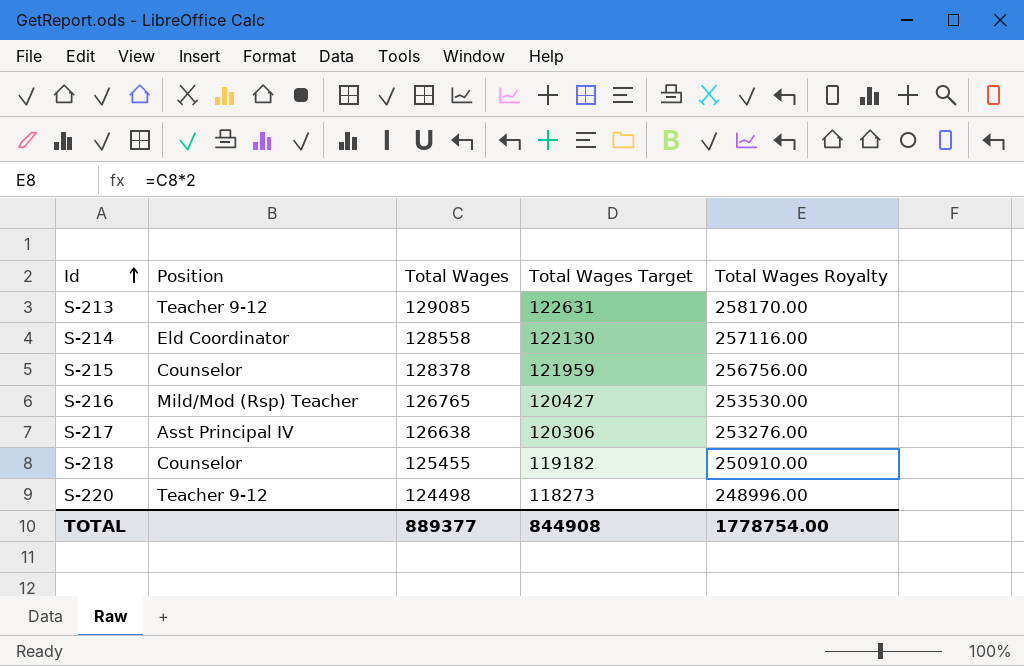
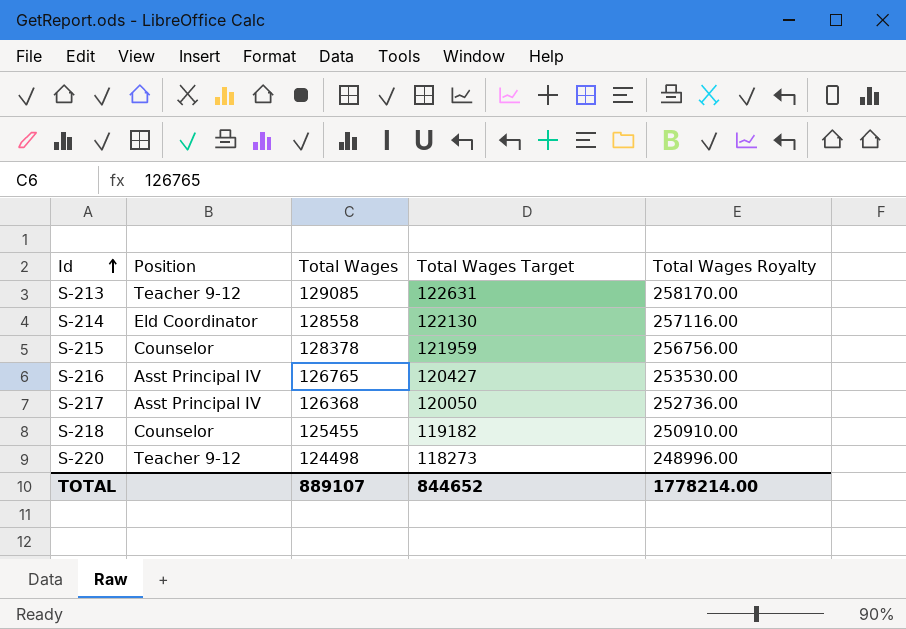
S-216 | Position: Mild/Mod (Rsp) Teacher -> Asst Principal IV
S-217 | Total Wages: 126638 -> 126368
S-217 | Total Wages Target: 120306 -> 120050
S-217 | Total Wages Royalty: 253276.00 -> 252736.00
TOTAL | Total Wages: 889377 -> 889107
TOTAL | Total Wages Target: 844908 -> 844652
TOTAL | Total Wages Royalty: 1778754.00 -> 1778214.00

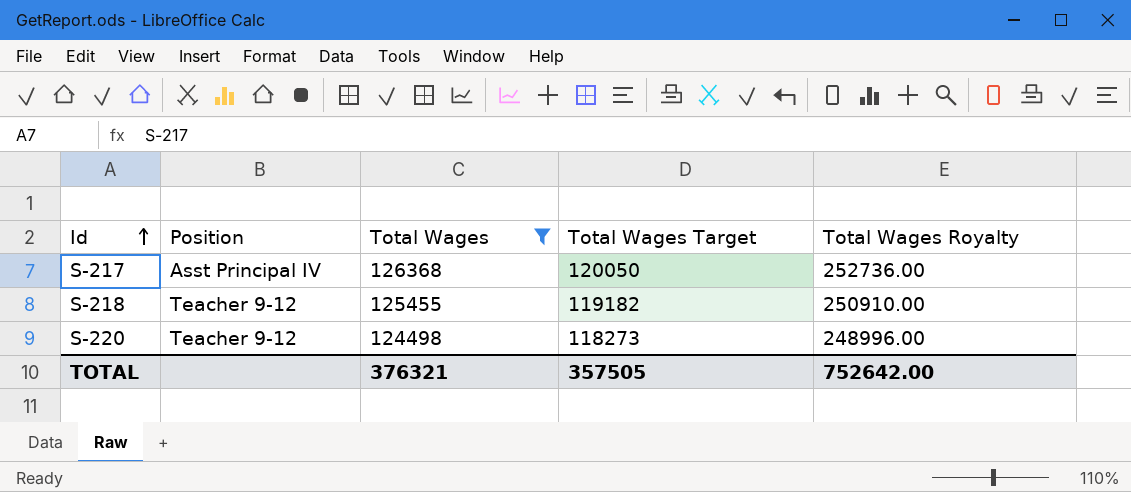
filter: none -> Total Wages <= 126368
S-218 | Position: Counselor -> Teacher 9-12
TOTAL | Total Wages: 889107 -> 376321
TOTAL | Total Wages Target: 844652 -> 357505
TOTAL | Total Wages Royalty: 1778214.00 -> 752642.00

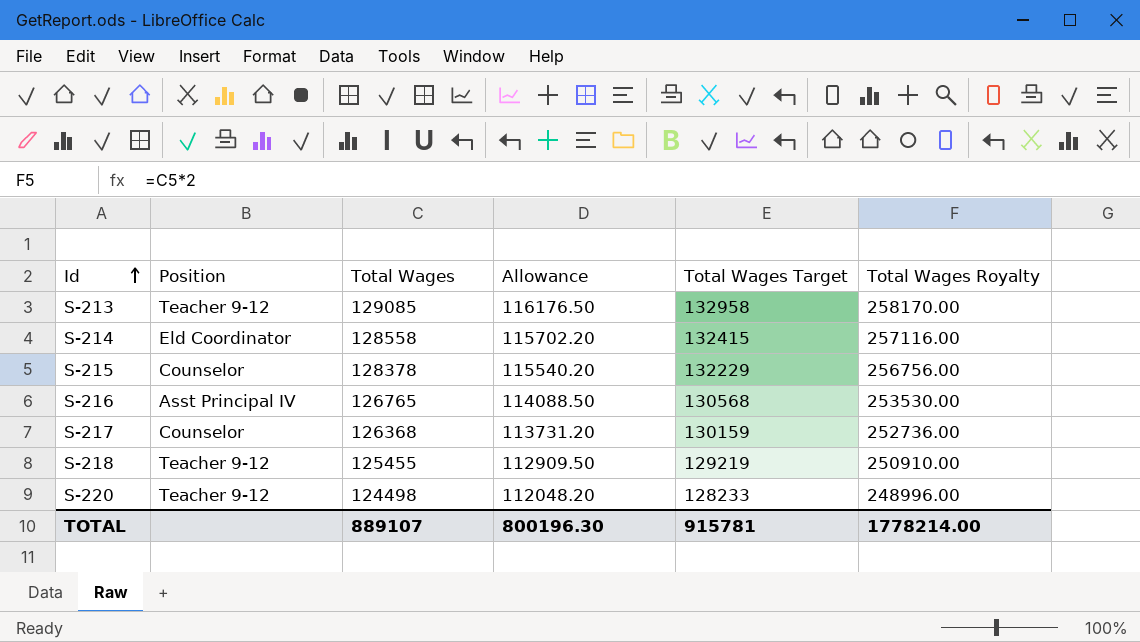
filter: Total Wages <= 126368 -> none
column Allowance | formula: none -> [Total Wages] * 0.9
column Total Wages Target | formula: [Total Wages] * 0.95 -> [Total Wages] * 1.03
S-217 | Position: Asst Principal IV -> Counselor
TOTAL | Total Wages: 376321 -> 889107
TOTAL | Total Wages Target: 357505 -> 915781
TOTAL | Total Wages Royalty: 752642.00 -> 1778214.00

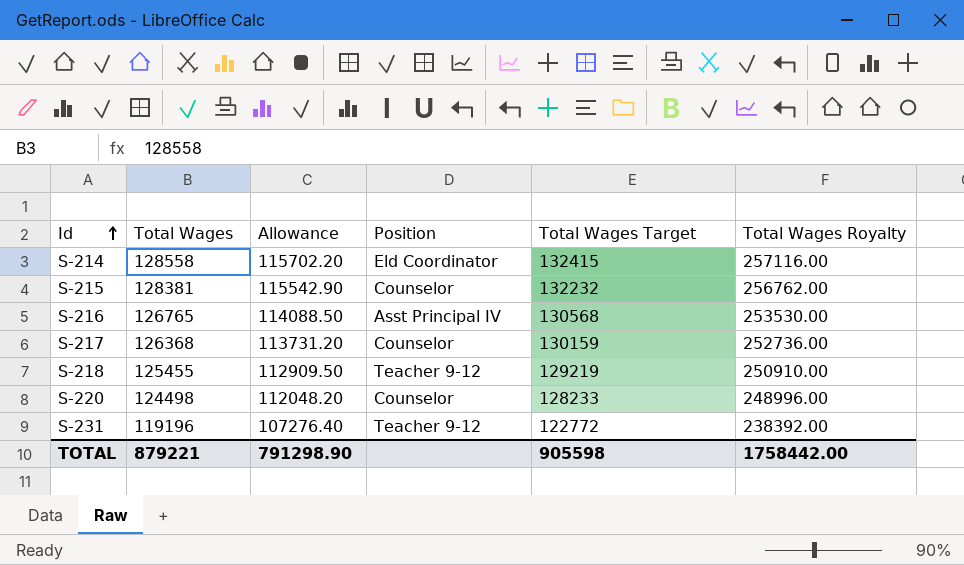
column Position | position: 2 -> 4
row S-213: Teacher 9-12 | 129085 | 116176.50 | 132958 | 258170.00 -> none
S-215 | Total Wages: 128378 -> 128381
S-215 | Allowance: 115540.20 -> 115542.90
S-215 | Total Wages Target: 132229 -> 132232
S-215 | Total Wages Royalty: 256756.00 -> 256762.00
S-220 | Position: Teacher 9-12 -> Counselor
row S-231: none -> 119196 | 107276.40 | Teacher 9-12 | 122772 | 238392.00
TOTAL | Total Wages: 889107 -> 879221
TOTAL | Allowance: 800196.30 -> 791298.90
TOTAL | Total Wages Target: 915781 -> 905598
TOTAL | Total Wages Royalty: 1778214.00 -> 1758442.00

